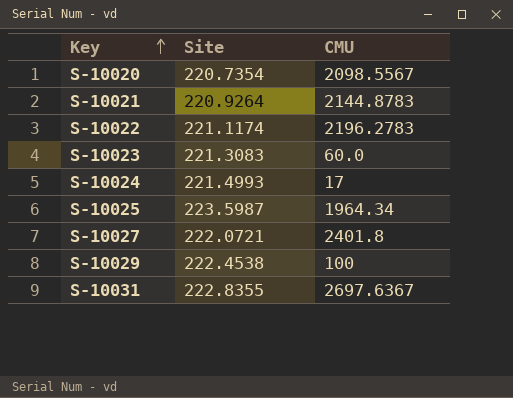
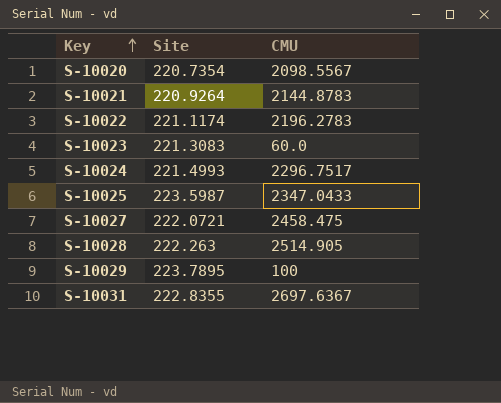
S-10024 | CMU: 17 -> 2296.7517
S-10025 | CMU: 1964.34 -> 2347.0433
S-10027 | CMU: 2401.8 -> 2458.475
row S-10028: none -> 222.263 | 2514.905
S-10029 | Site: 222.4538 -> 223.7895

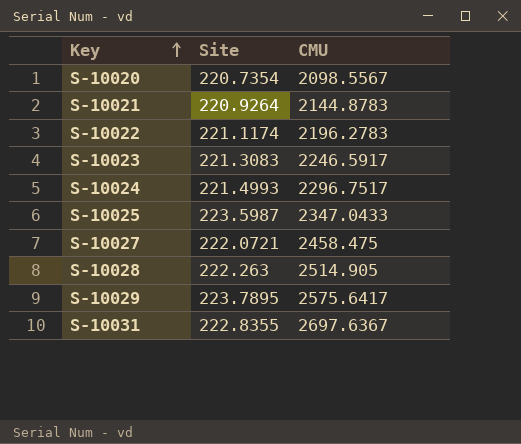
S-10023 | CMU: 60.0 -> 2246.5917
S-10029 | CMU: 100 -> 2575.6417

